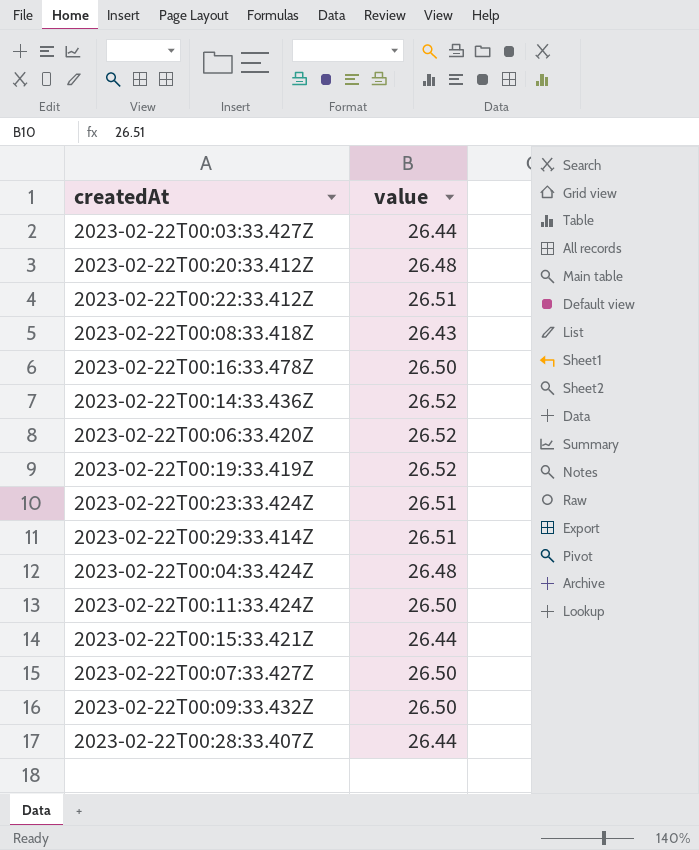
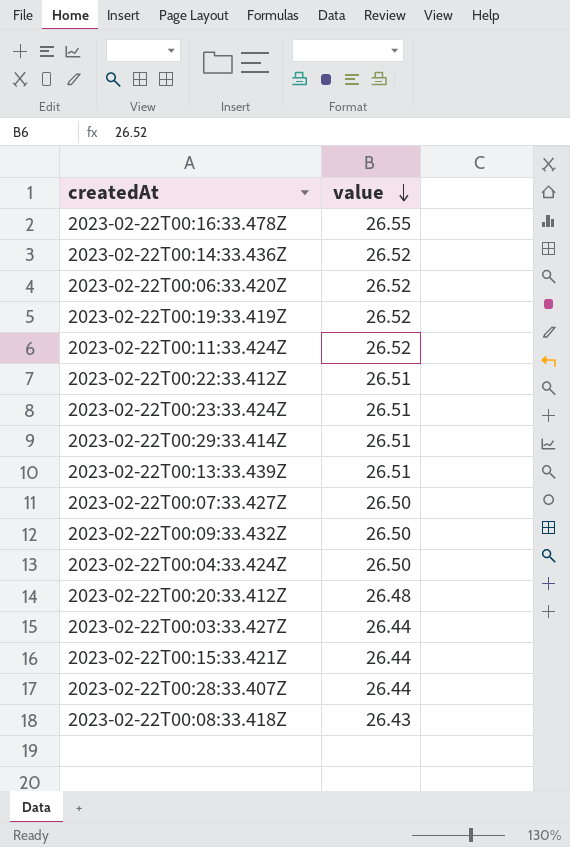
row order: none -> value descending
2023-02-22T00:16:33.478Z | value: 26.50 -> 26.55
2023-02-22T00:11:33.424Z | value: 26.50 -> 26.52
row 2023-02-22T00:13:33.439Z: none -> 26.51
2023-02-22T00:04:33.424Z | value: 26.48 -> 26.50

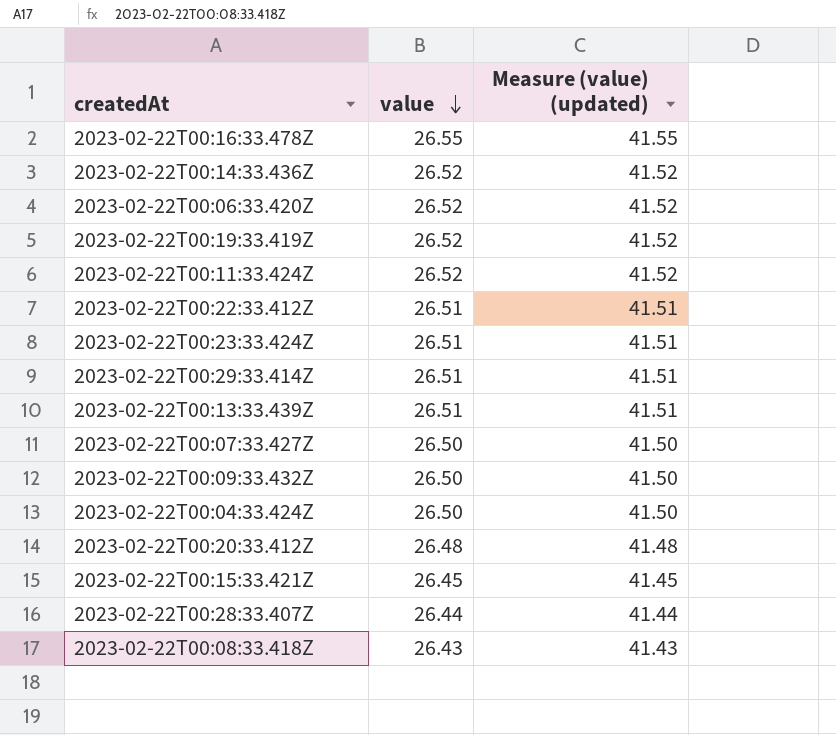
column Measure (value) (updated) | formula: none -> [value] + 15
row 2023-02-22T00:03:33.427Z: 26.44 -> none
2023-02-22T00:15:33.421Z | value: 26.44 -> 26.45

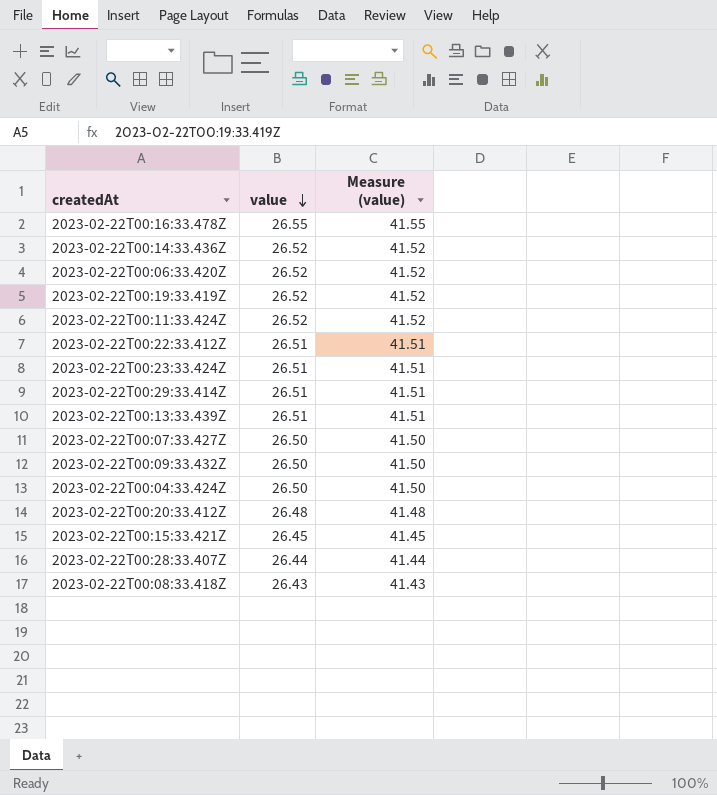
column name: Measure (value) (updated) -> Measure (value)

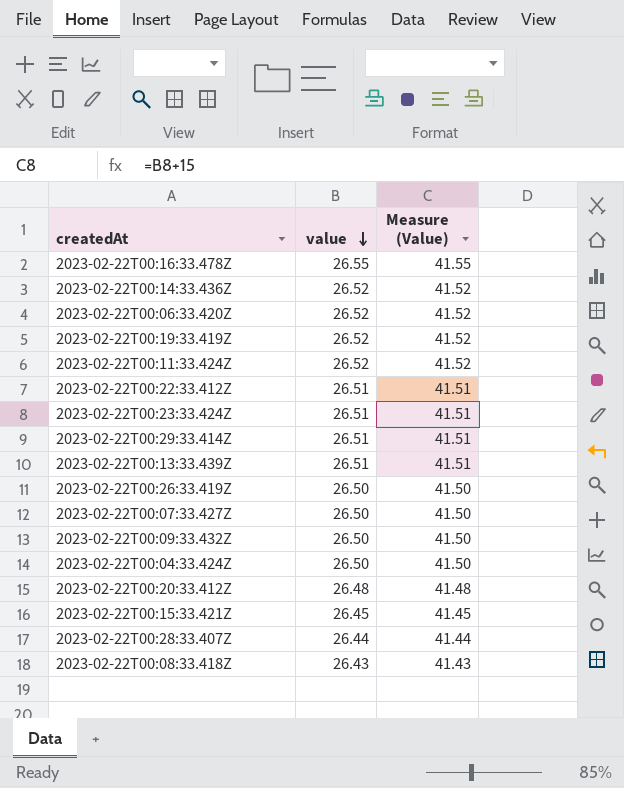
column name: Measure (value) -> Measure (Value)
row 2023-02-22T00:26:33.419Z: none -> 26.50 | 41.50

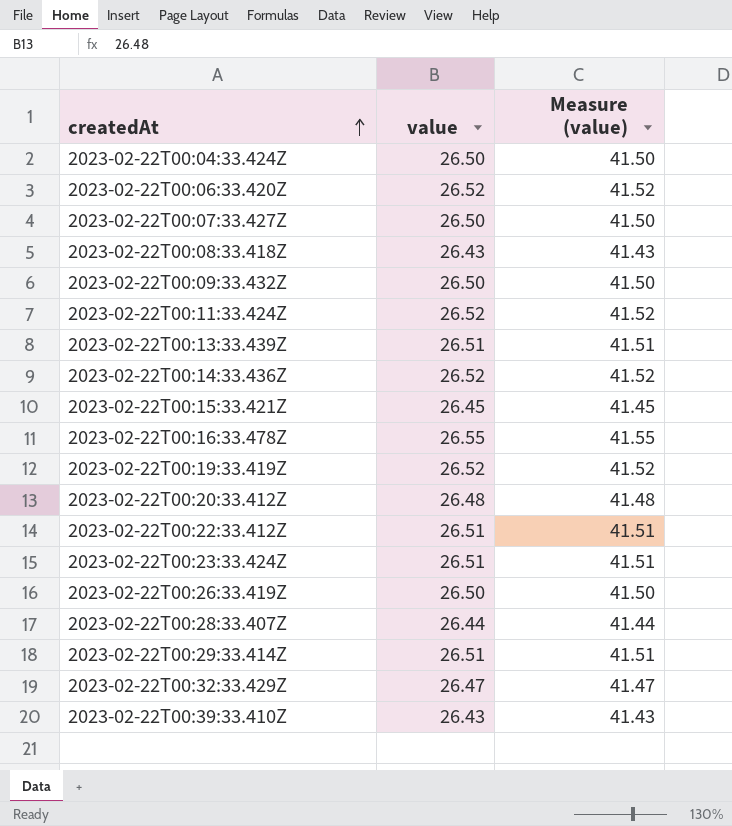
row order: value descending -> createdAt ascending
column name: Measure (Value) -> Measure (value)
row 2023-02-22T00:32:33.429Z: none -> 26.47 | 41.47
row 2023-02-22T00:39:33.410Z: none -> 26.43 | 41.43

